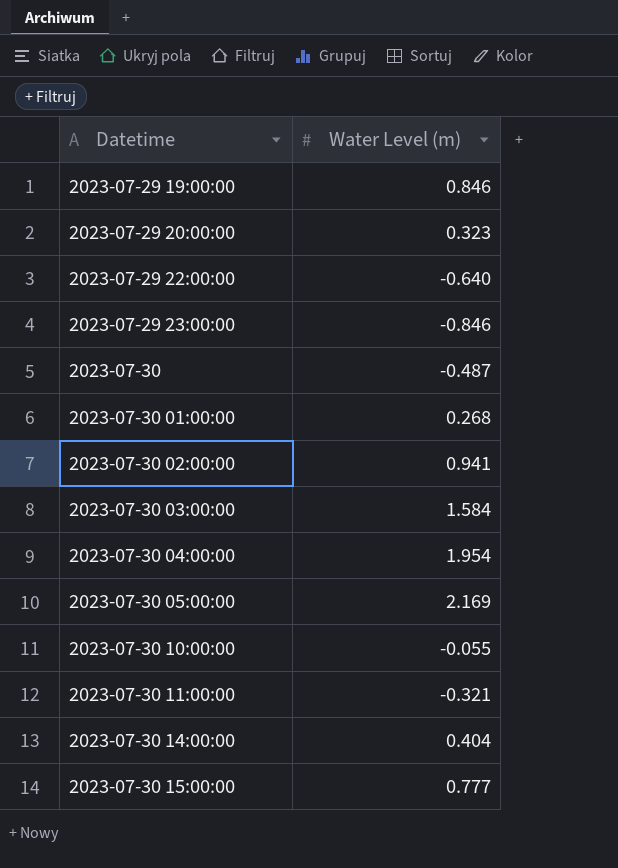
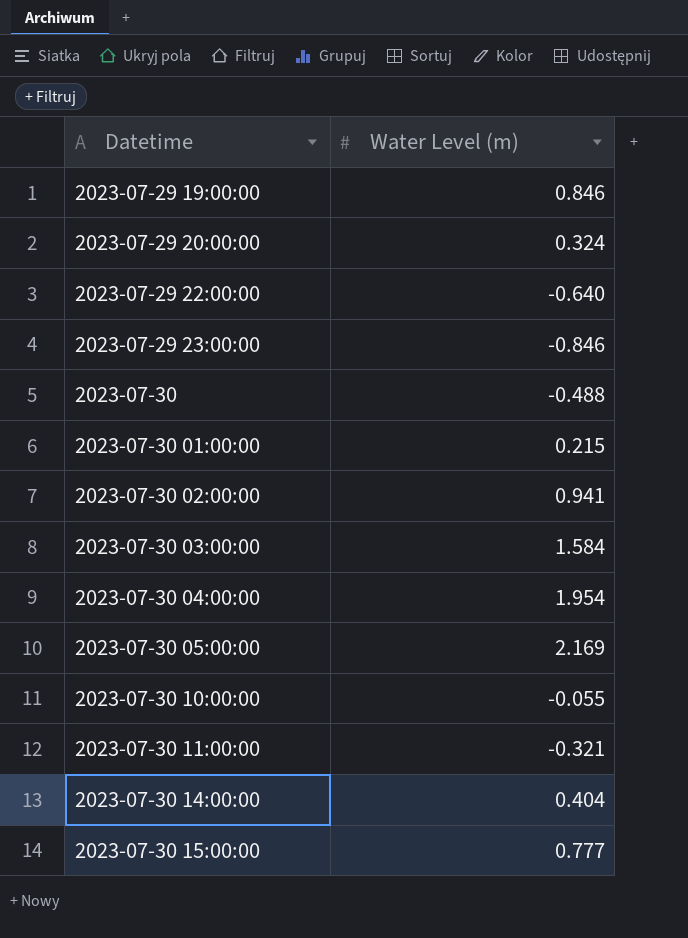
2023-07-29 20:00:00 | Water Level (m): 0.323 -> 0.324
2023-07-30 | Water Level (m): -0.487 -> -0.488
2023-07-30 01:00:00 | Water Level (m): 0.268 -> 0.215

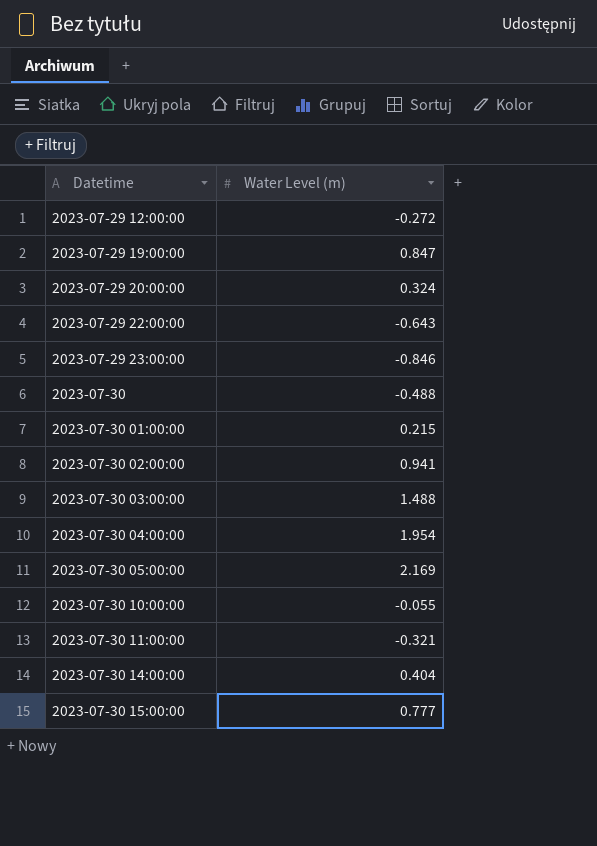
row 2023-07-29 12:00:00: none -> -0.272
2023-07-29 19:00:00 | Water Level (m): 0.846 -> 0.847
2023-07-29 22:00:00 | Water Level (m): -0.640 -> -0.643
2023-07-30 03:00:00 | Water Level (m): 1.584 -> 1.488

